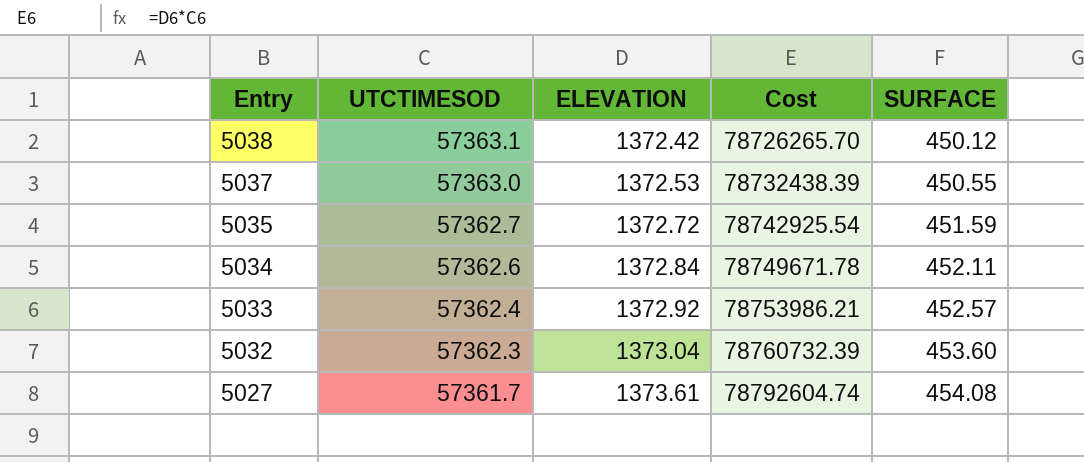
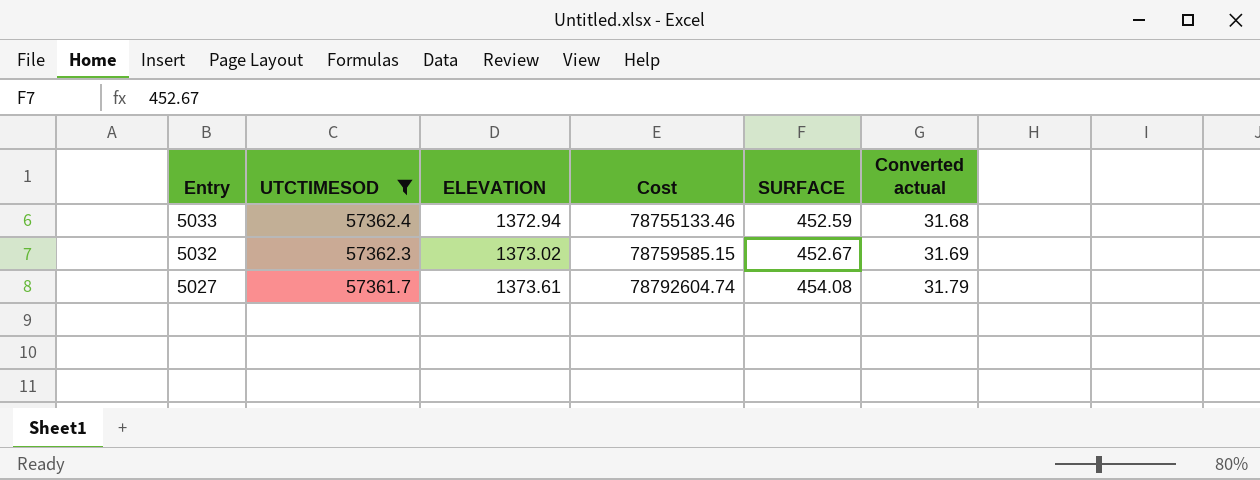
filter: none -> UTCTIMESOD <= 57362.4
column Converted actual | formula: none -> [SURFACE] * 0.07
5033 | ELEVATION: 1372.92 -> 1372.94
5033 | Cost: 78753986.21 -> 78755133.46
5033 | SURFACE: 452.57 -> 452.59
5032 | ELEVATION: 1373.04 -> 1373.02
5032 | Cost: 78760732.39 -> 78759585.15
5032 | SURFACE: 453.60 -> 452.67

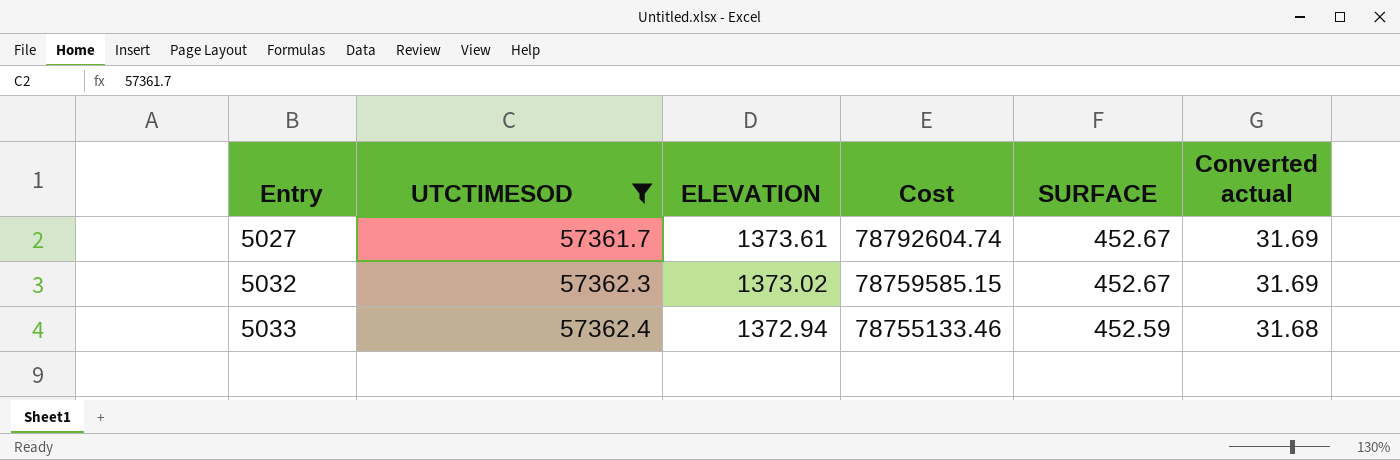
row order: Entry descending -> Entry ascending
5027 | SURFACE: 454.08 -> 452.67
5027 | Converted actual: 31.79 -> 31.69

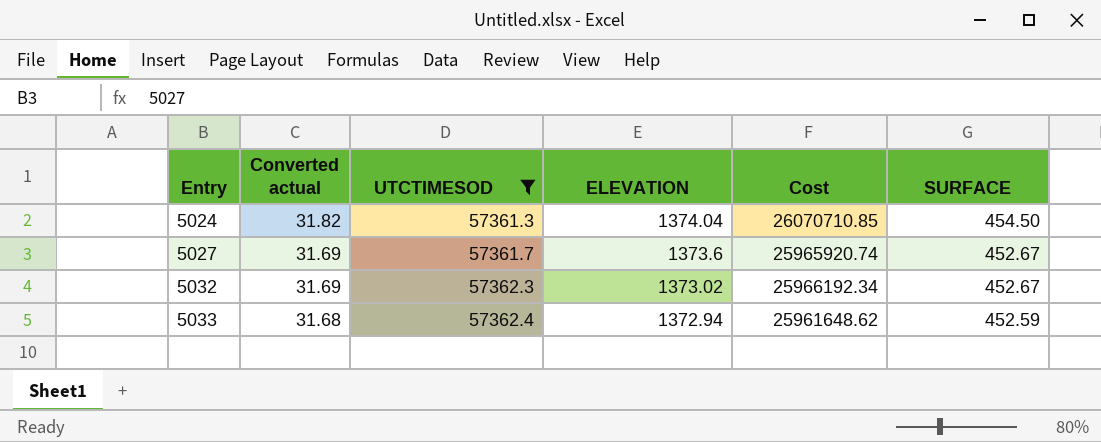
column Converted actual | position: 6 -> 2
column Cost | formula: [UTCTIMESOD] * [ELEVATION] -> [UTCTIMESOD] * [SURFACE]
row 5024: none -> 31.82 | 57361.3 | 1374.04 | 26070710.85 | 454.50
5027 | ELEVATION: 1373.61 -> 1373.6

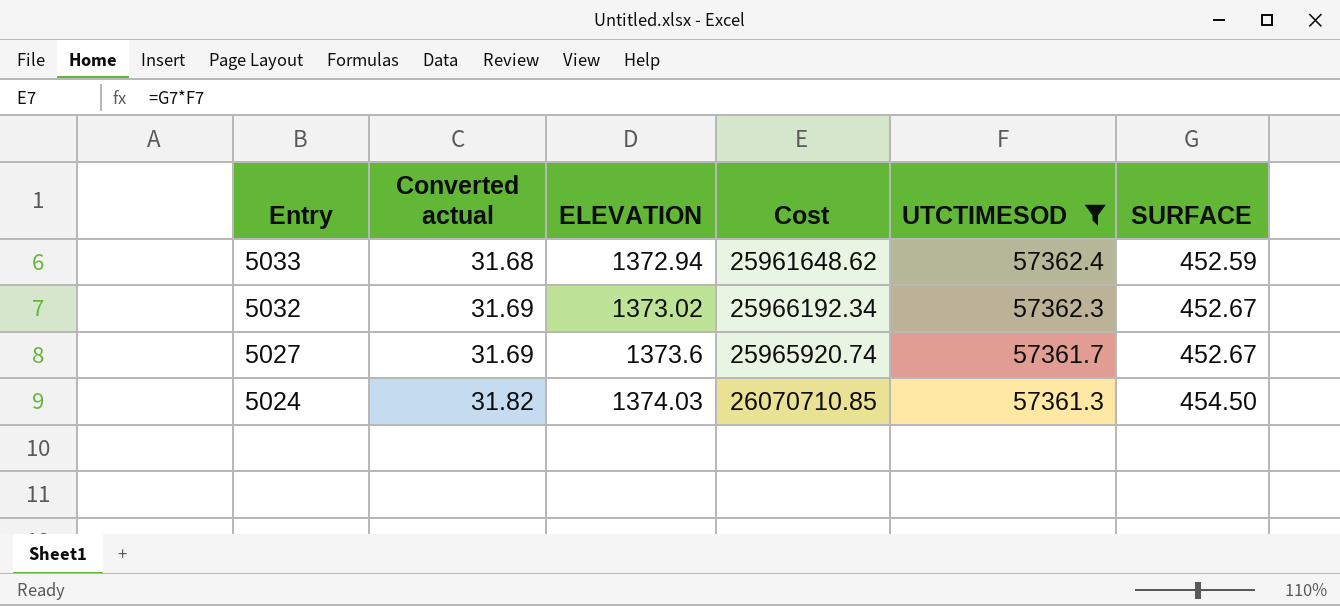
row order: Entry ascending -> Entry descending
column UTCTIMESOD | position: 3 -> 5
5024 | ELEVATION: 1374.04 -> 1374.03

